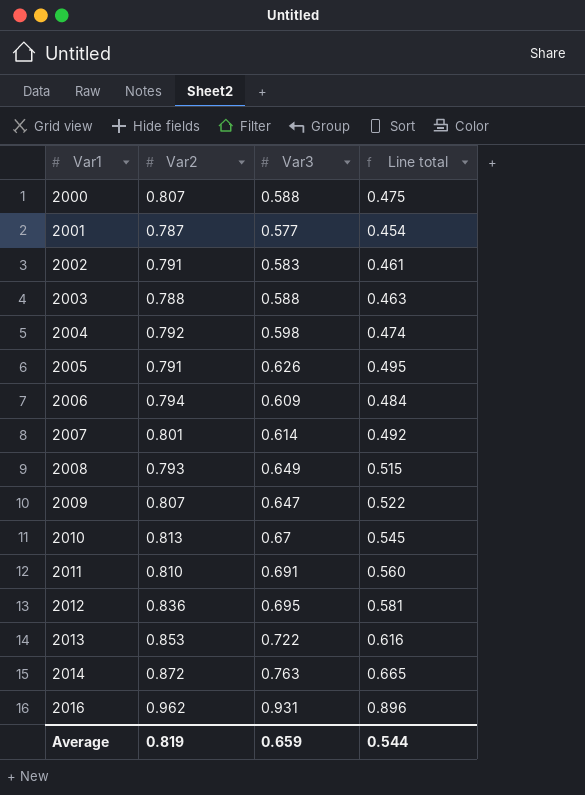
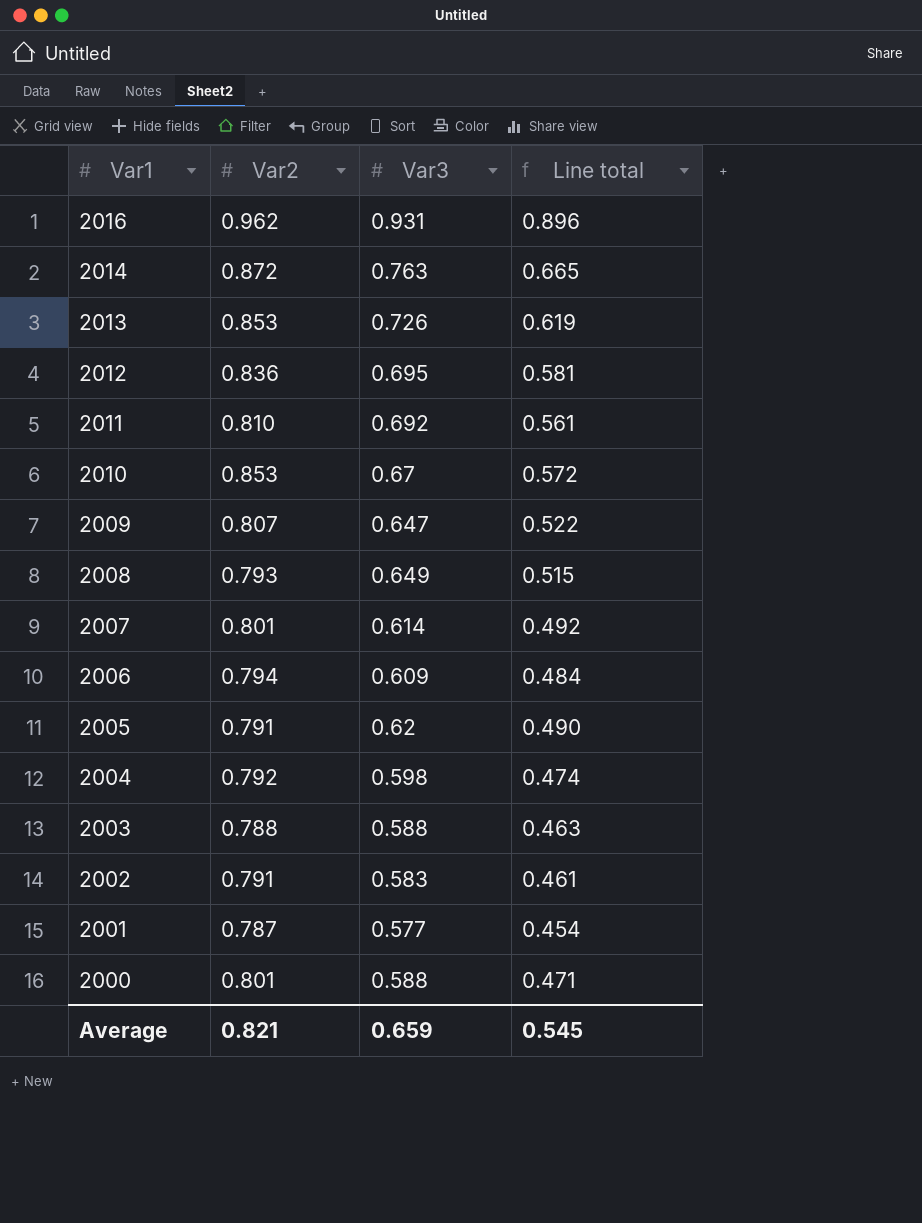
row order: Var1 ascending -> Var1 descending
2013 | Var3: 0.722 -> 0.726
2013 | Line total: 0.616 -> 0.619
2011 | Var3: 0.691 -> 0.692
2011 | Line total: 0.560 -> 0.561
2010 | Var2: 0.813 -> 0.853
2010 | Line total: 0.545 -> 0.572
2005 | Var3: 0.626 -> 0.62
2005 | Line total: 0.495 -> 0.490
2000 | Var2: 0.807 -> 0.801
2000 | Line total: 0.475 -> 0.471
Average | Var2: 0.819 -> 0.821
Average | Line total: 0.544 -> 0.545

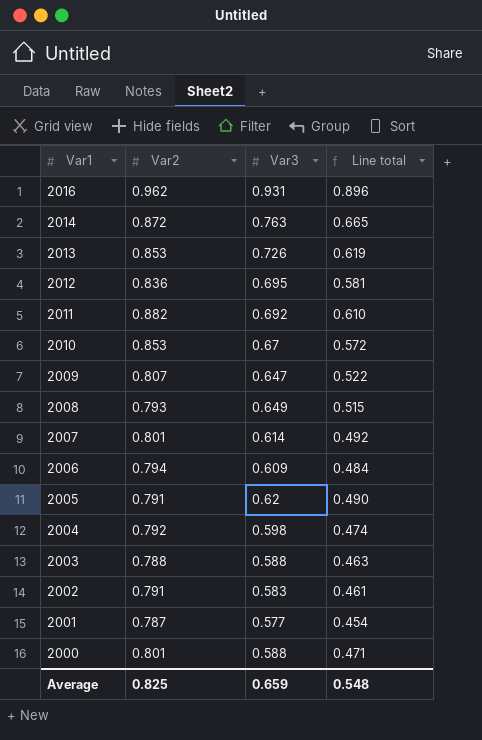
2011 | Var2: 0.810 -> 0.882
2011 | Line total: 0.561 -> 0.610
Average | Var2: 0.821 -> 0.825
Average | Line total: 0.545 -> 0.548

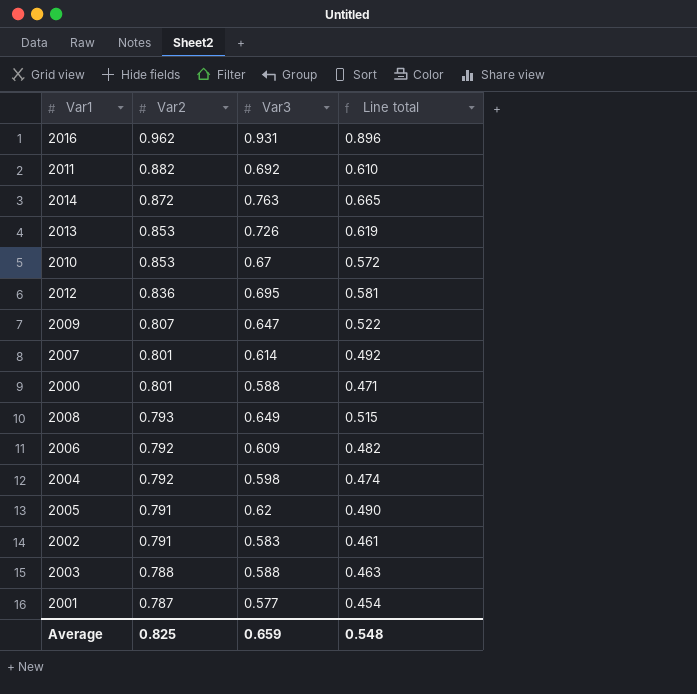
row order: Var1 descending -> Var2 descending
2006 | Var2: 0.794 -> 0.792
2006 | Line total: 0.484 -> 0.482

